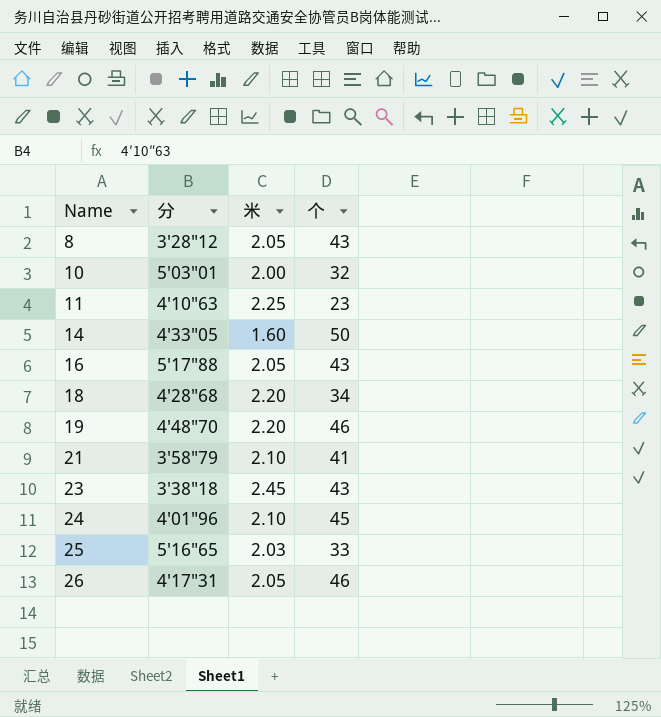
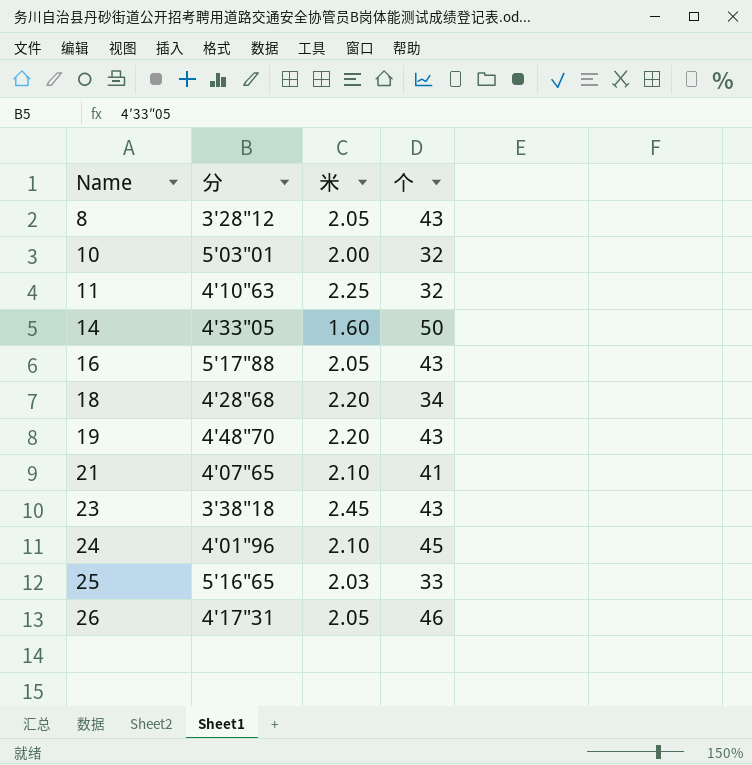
11 | 个: 23 -> 32
19 | 个: 46 -> 43
21 | 分: 3′58″79 -> 4′07″65

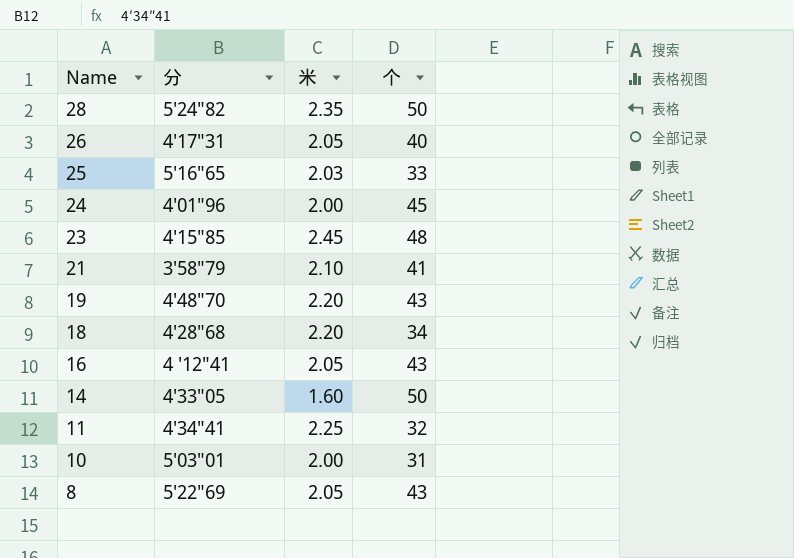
row order: Name ascending -> Name descending
row 28: none -> 5′24″82 | 2.35 | 50
26 | 个: 46 -> 40
24 | 米: 2.10 -> 2.00
23 | 分: 3′38″18 -> 4′15″85
23 | 个: 43 -> 48
21 | 分: 4′07″65 -> 3′58″79
16 | 分: 5′17″88 -> 4 ′12″41
11 | 分: 4′10″63 -> 4′34″41
10 | 个: 32 -> 31
8 | 分: 3′28″12 -> 5′22″69

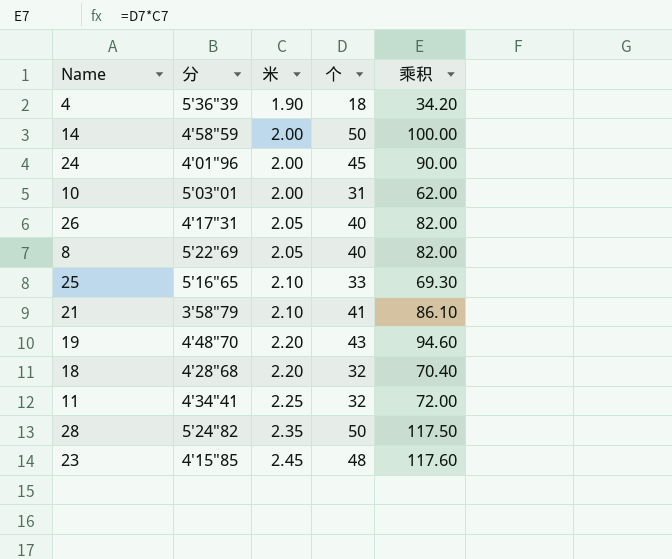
row order: Name descending -> 米 ascending
column 乘积 | formula: none -> [米] * [个]
row 16: 4 ′12″41 | 2.05 | 43 -> none
row 4: none -> 5′36″39 | 1.90 | 18 | 34.20
14 | 分: 4′33″05 -> 4′58″59
14 | 米: 1.60 -> 2.00
8 | 个: 43 -> 40
25 | 米: 2.03 -> 2.10
18 | 个: 34 -> 32

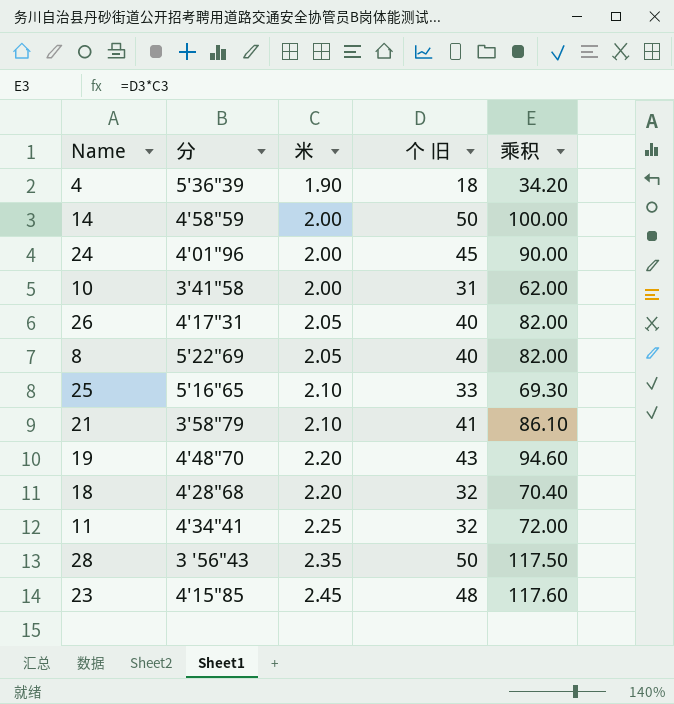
column name: 个 -> 个 旧
10 | 分: 5′03″01 -> 3′41″58
28 | 分: 5′24″82 -> 3 ′56″43

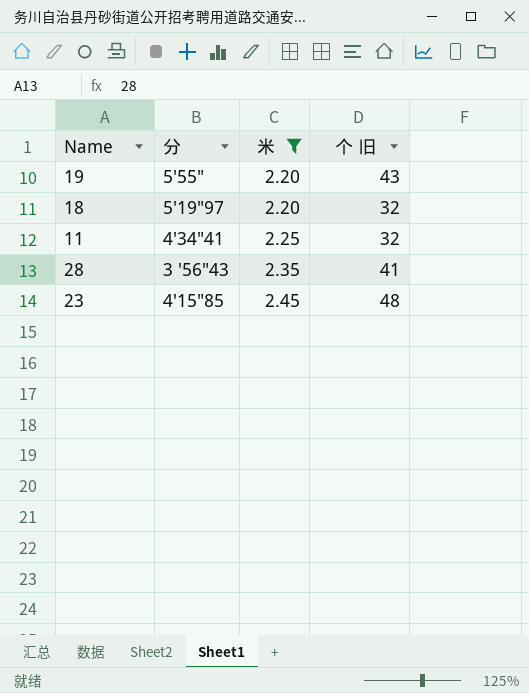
filter: none -> 米 >= 2.20
column 乘积 | formula: [米] * [个 旧] -> none
19 | 分: 4′48″70 -> 5′55″
18 | 分: 4′28″68 -> 5′19″97
28 | 个 旧: 50 -> 41

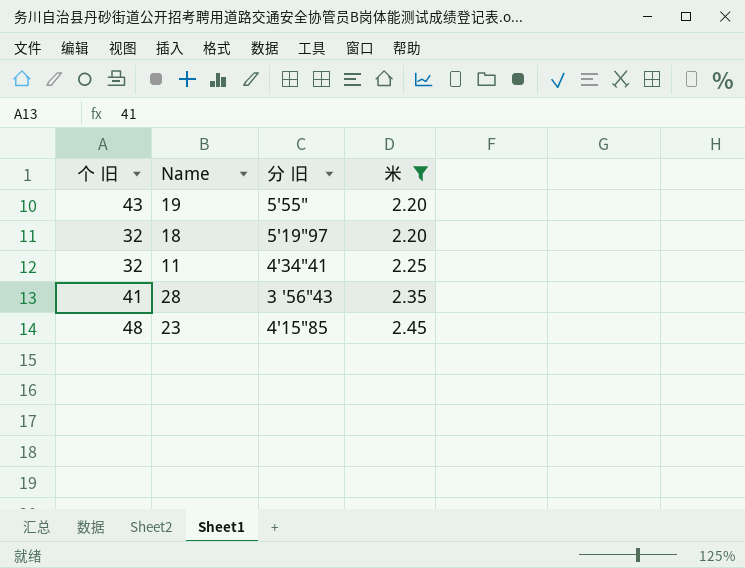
column 个 旧 | position: 4 -> 1
column name: 分 -> 分 旧

